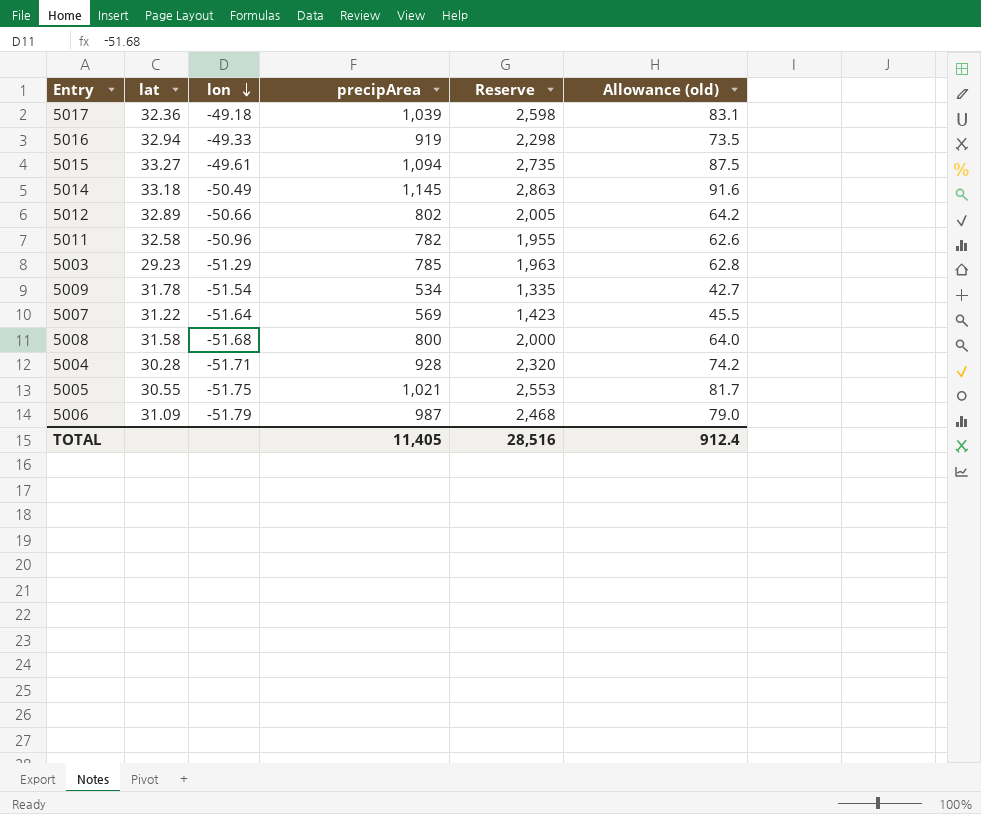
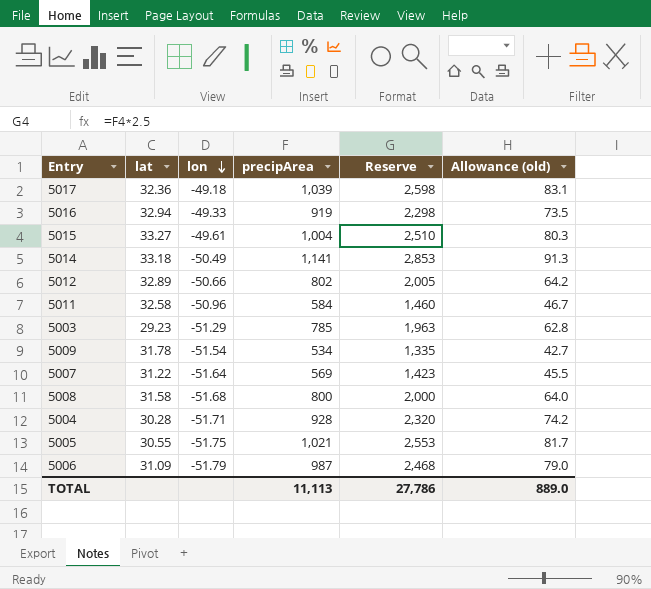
5015 | precipArea: 1,094 -> 1,004
5015 | Reserve: 2,735 -> 2,510
5015 | Allowance (old): 87.5 -> 80.3
5014 | precipArea: 1,145 -> 1,141
5014 | Reserve: 2,863 -> 2,853
5014 | Allowance (old): 91.6 -> 91.3
5011 | precipArea: 782 -> 584
5011 | Reserve: 1,955 -> 1,460
5011 | Allowance (old): 62.6 -> 46.7
TOTAL | precipArea: 11,405 -> 11,113
TOTAL | Reserve: 28,516 -> 27,786
TOTAL | Allowance (old): 912.4 -> 889.0

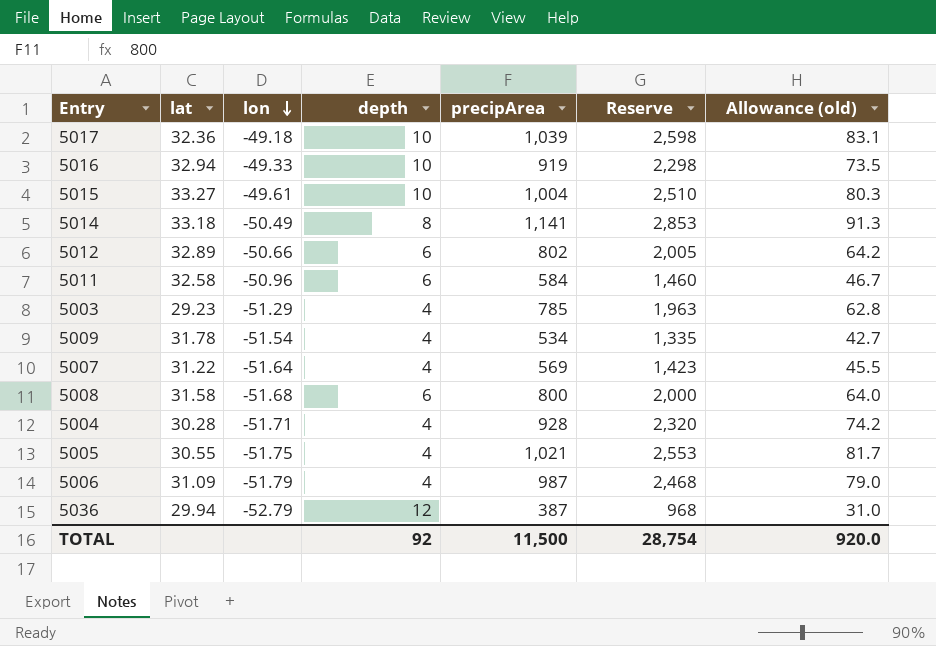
column depth | position: none -> 4
row 5036: none -> 29.94 | -52.79 | 12 | 387 | 968 | 31.0
TOTAL | precipArea: 11,113 -> 11,500
TOTAL | Reserve: 27,786 -> 28,754
TOTAL | Allowance (old): 889.0 -> 920.0

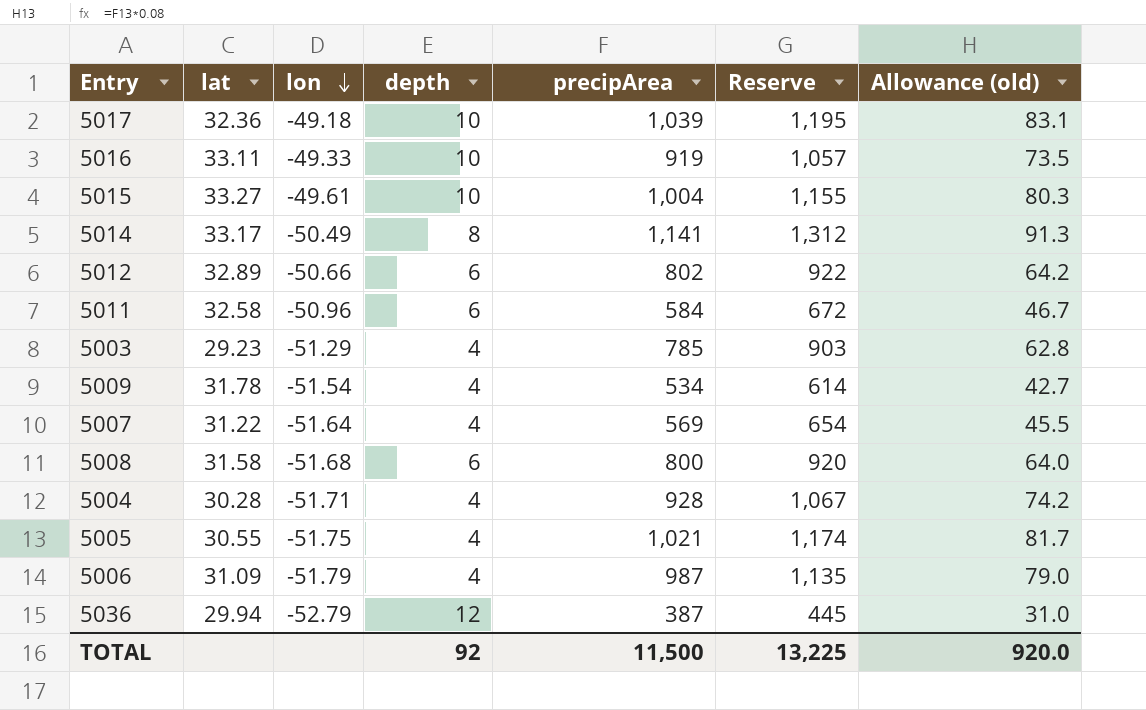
column Reserve | formula: [precipArea] * 2.5 -> [precipArea] * 1.15
5016 | lat: 32.94 -> 33.11
5014 | lat: 33.18 -> 33.17
TOTAL | Reserve: 28,754 -> 13,225

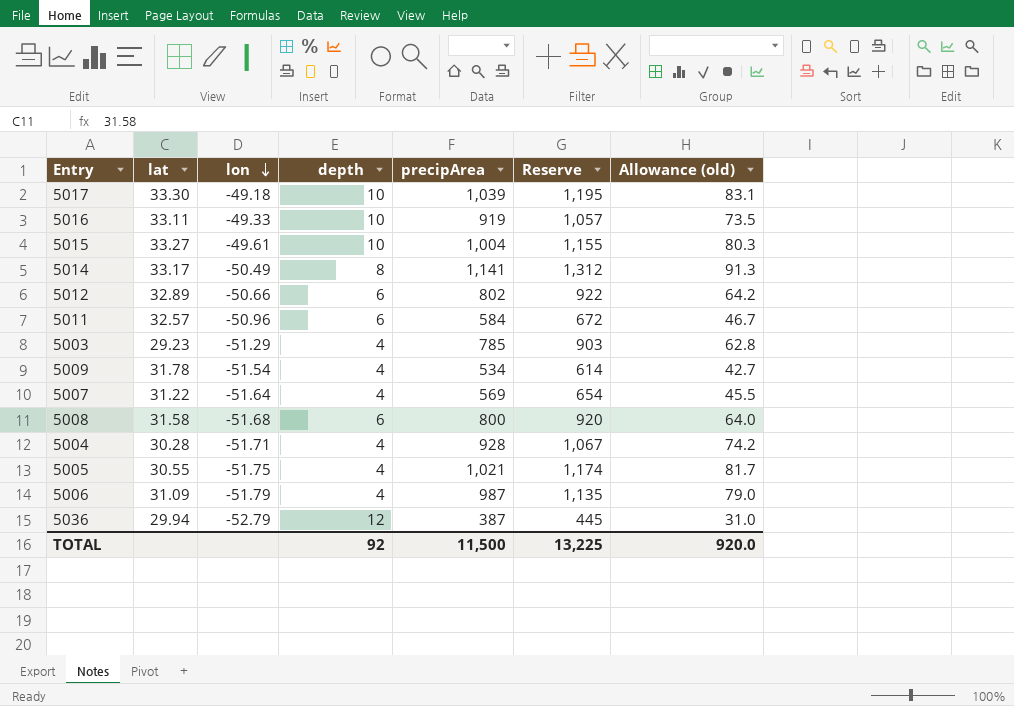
5017 | lat: 32.36 -> 33.30
5011 | lat: 32.58 -> 32.57

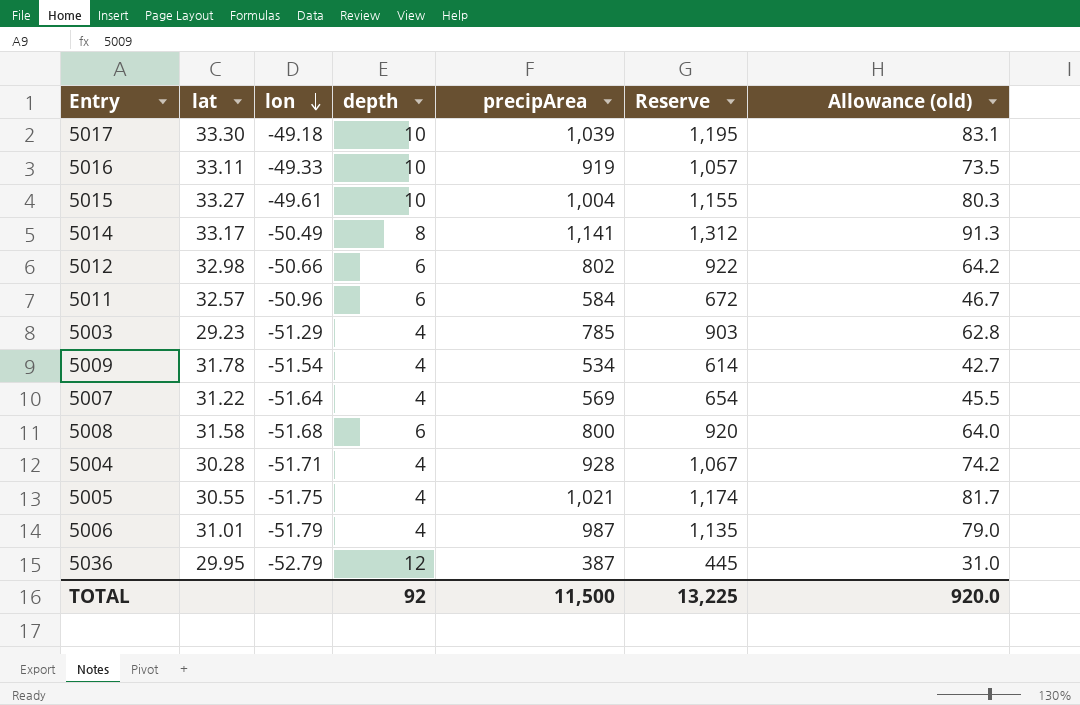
5012 | lat: 32.89 -> 32.98
5006 | lat: 31.09 -> 31.01
5036 | lat: 29.94 -> 29.95

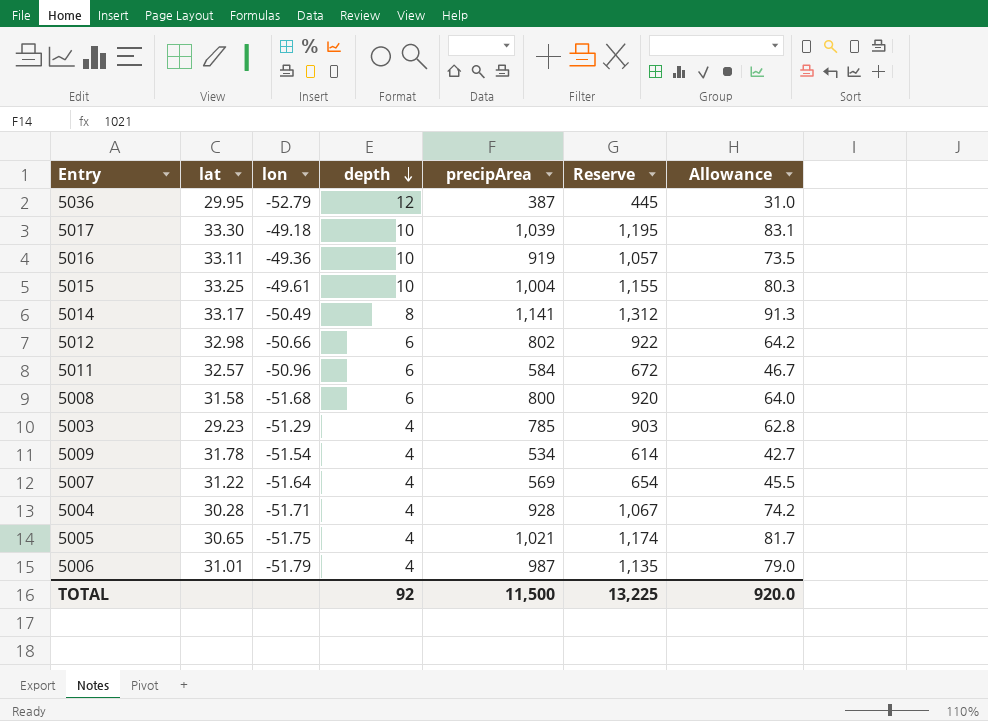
row order: lon descending -> depth descending
column name: Allowance (old) -> Allowance
5016 | lon: -49.33 -> -49.36
5015 | lat: 33.27 -> 33.25
5005 | lat: 30.55 -> 30.65

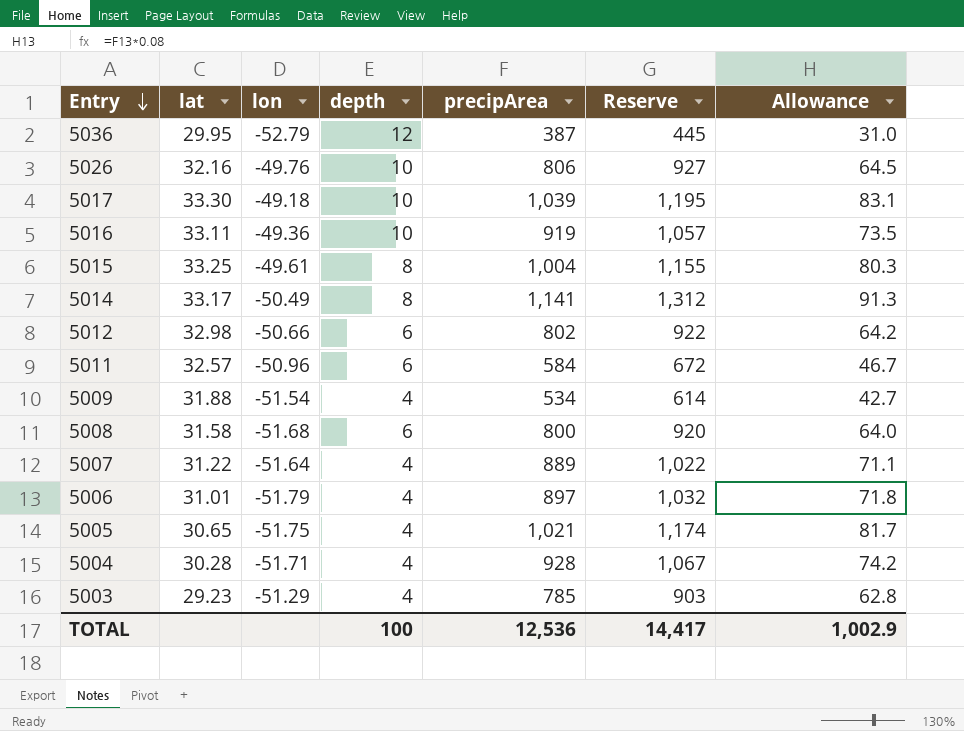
row order: depth descending -> Entry descending
row 5026: none -> 32.16 | -49.76 | 10 | 806 | 927 | 64.5
5015 | depth: 10 -> 8
5009 | lat: 31.78 -> 31.88
5007 | precipArea: 569 -> 889
5007 | Reserve: 654 -> 1,022
5007 | Allowance: 45.5 -> 71.1
5006 | precipArea: 987 -> 897
5006 | Reserve: 1,135 -> 1,032
5006 | Allowance: 79.0 -> 71.8
TOTAL | depth: 92 -> 100
TOTAL | precipArea: 11,500 -> 12,536
TOTAL | Reserve: 13,225 -> 14,417
TOTAL | Allowance: 920.0 -> 1,002.9

